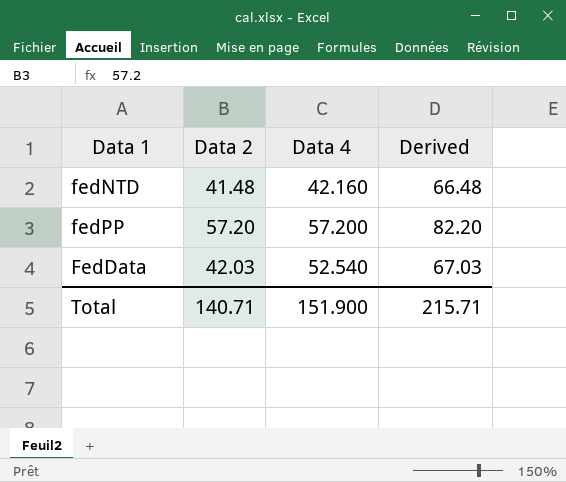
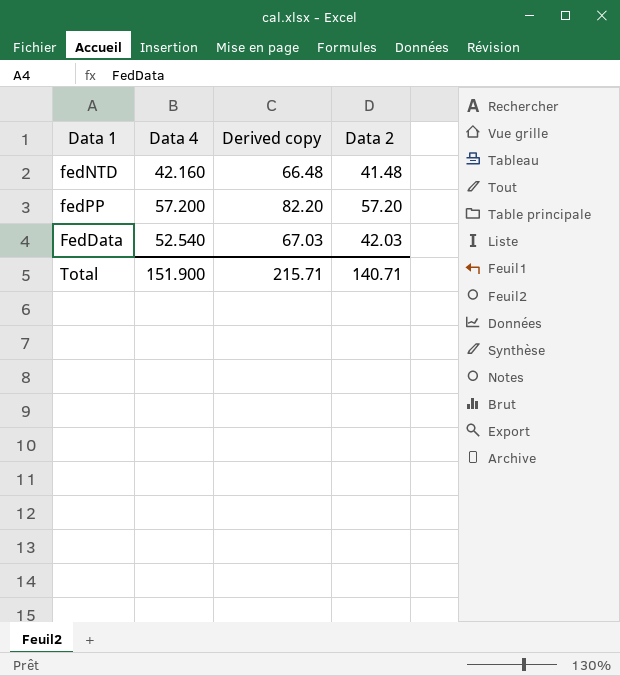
column name: Derived -> Derived copy
column Data 2 | position: 2 -> 4

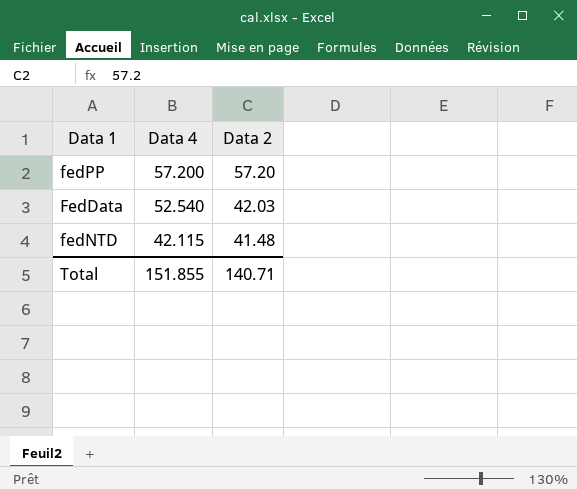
row order: none -> Data 4 descending
column Derived copy | formula: [Data 2] + 25 -> none
fedNTD | Data 4: 42.160 -> 42.115
Total | Data 4: 151.900 -> 151.855

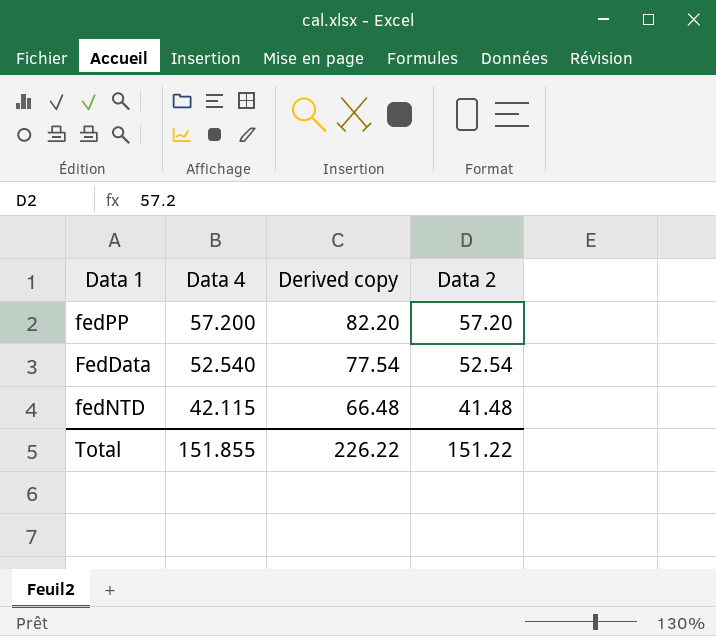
column Derived copy | formula: none -> [Data 2] + 25
FedData | Data 2: 42.03 -> 52.54
Total | Data 2: 140.71 -> 151.22

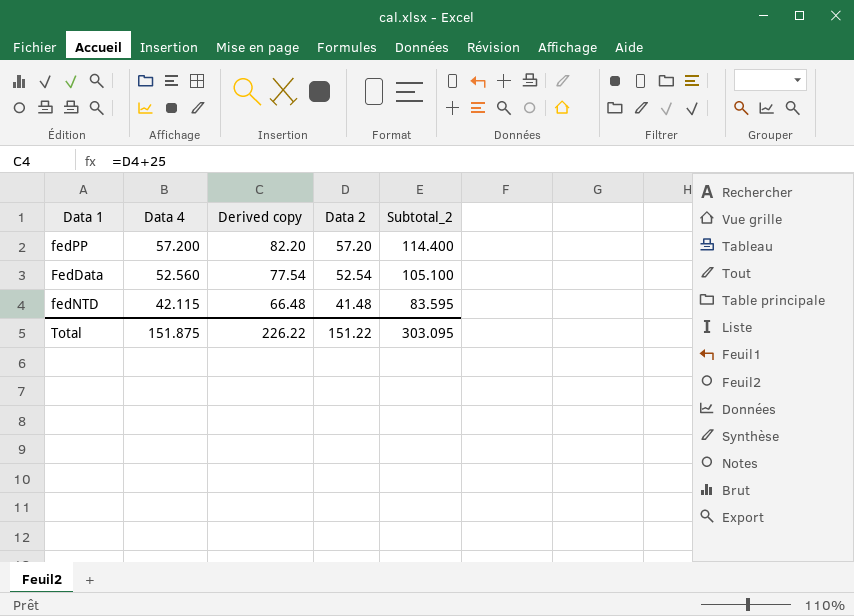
column Subtotal_2 | formula: none -> [Data 4] + [Data 2]
FedData | Data 4: 52.540 -> 52.560
Total | Data 4: 151.855 -> 151.875

